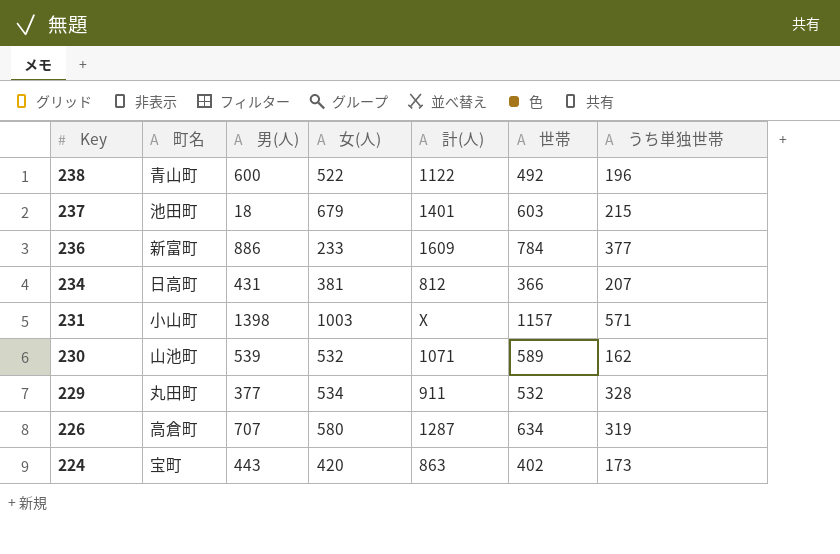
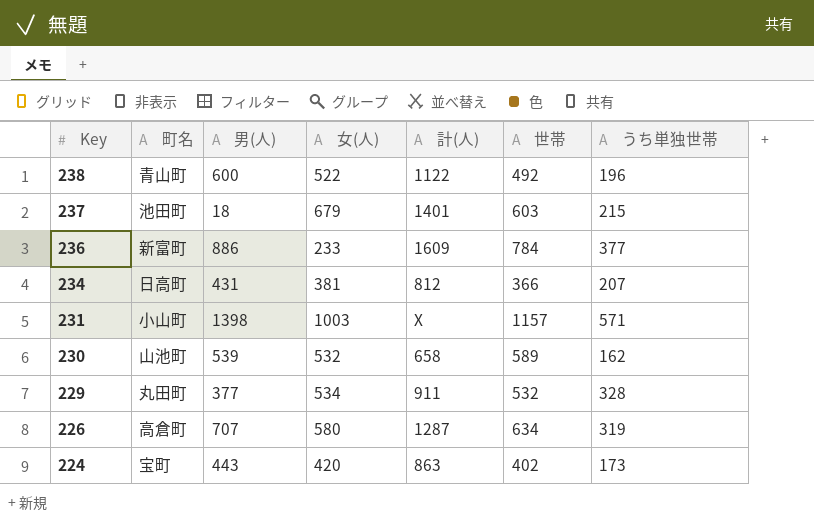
230 | 計(人): 1071 -> 658

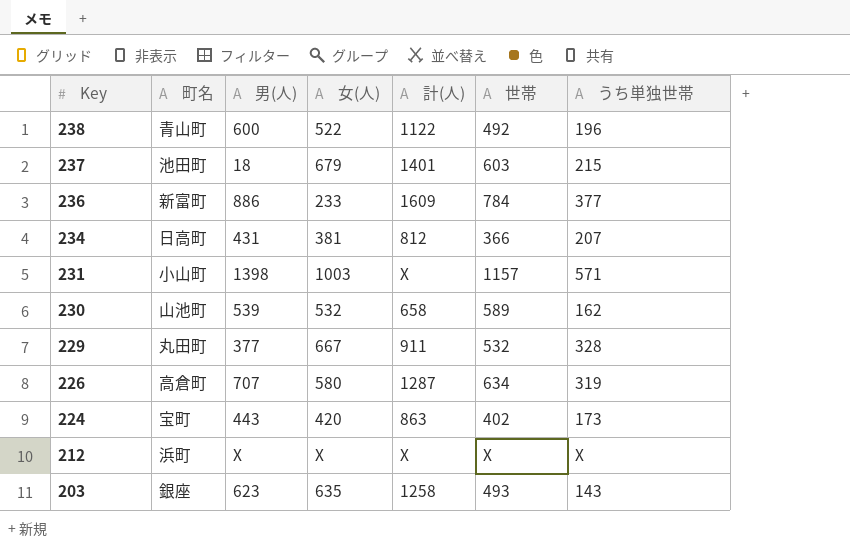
229 | 女(人): 534 -> 667
row 212: none -> 浜町 | X | X | X | X | X
row 203: none -> 銀座 | 623 | 635 | 1258 | 493 | 143

